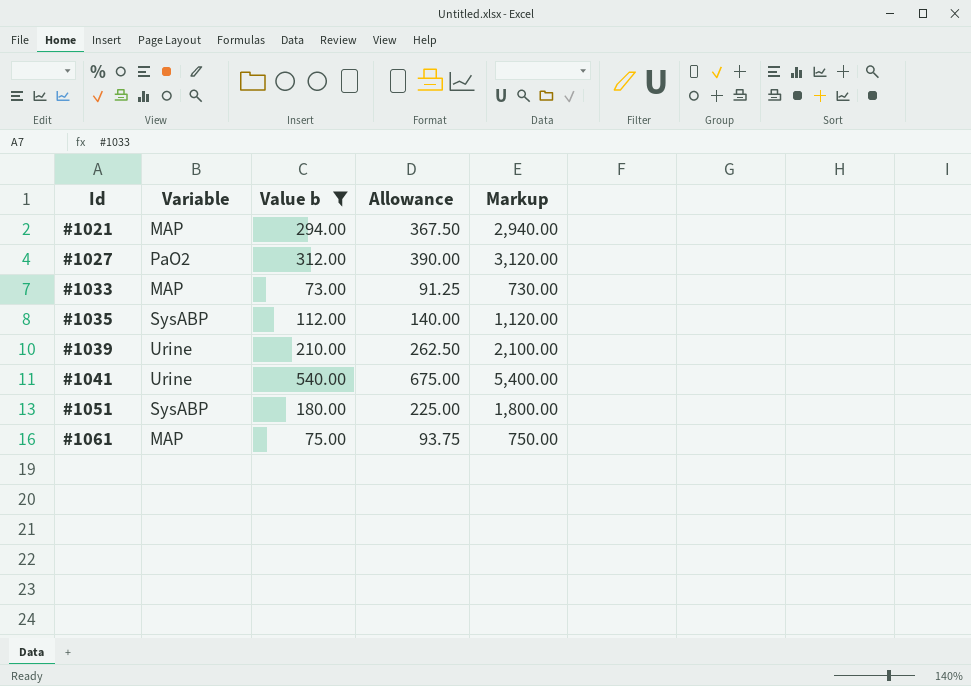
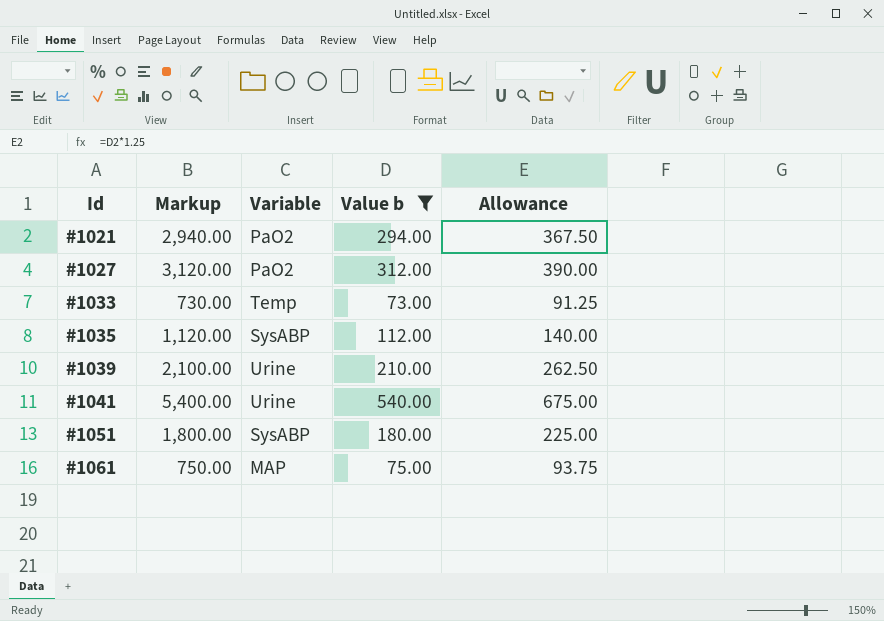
column Markup | position: 5 -> 2
#1021 | Variable: MAP -> PaO2
#1033 | Variable: MAP -> Temp

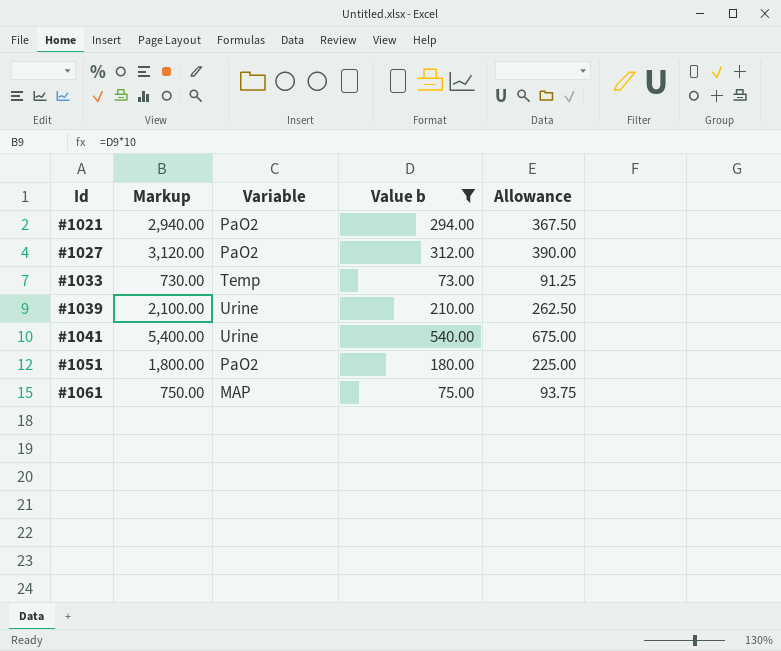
row #1035: 1,120.00 | SysABP | 112.00 | 140.00 -> none
#1051 | Variable: SysABP -> PaO2

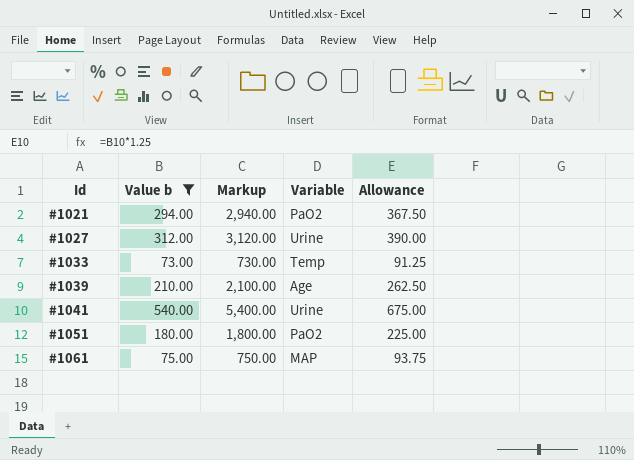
column Value b | position: 4 -> 2
#1027 | Variable: PaO2 -> Urine
#1039 | Variable: Urine -> Age

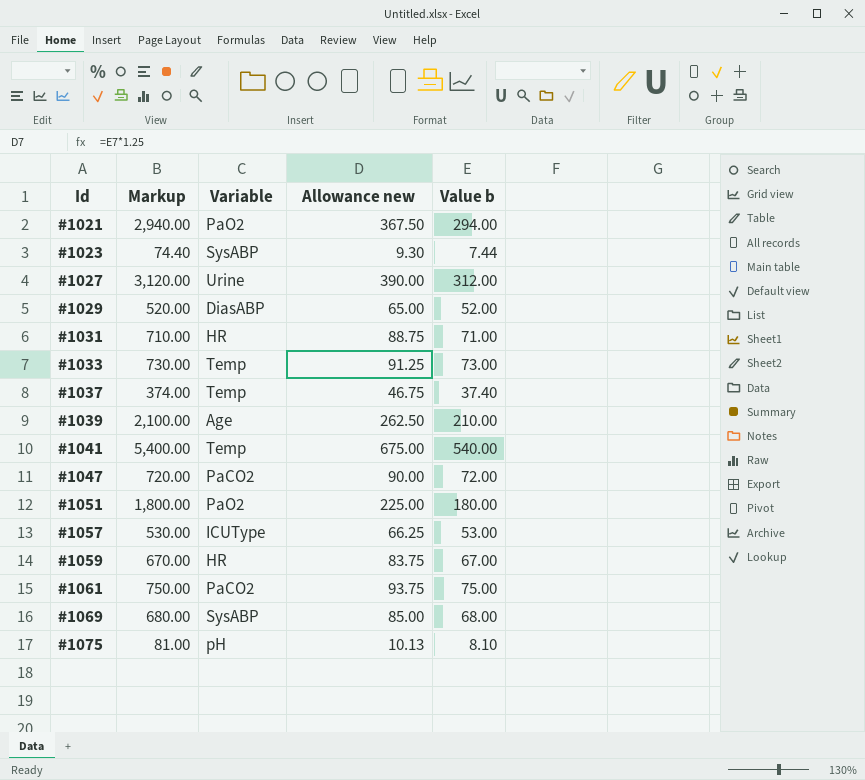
filter: Value b >= 73.00 -> none
column name: Allowance -> Allowance new
column Value b | position: 2 -> 5
#1041 | Variable: Urine -> Temp
#1061 | Variable: MAP -> PaCO2

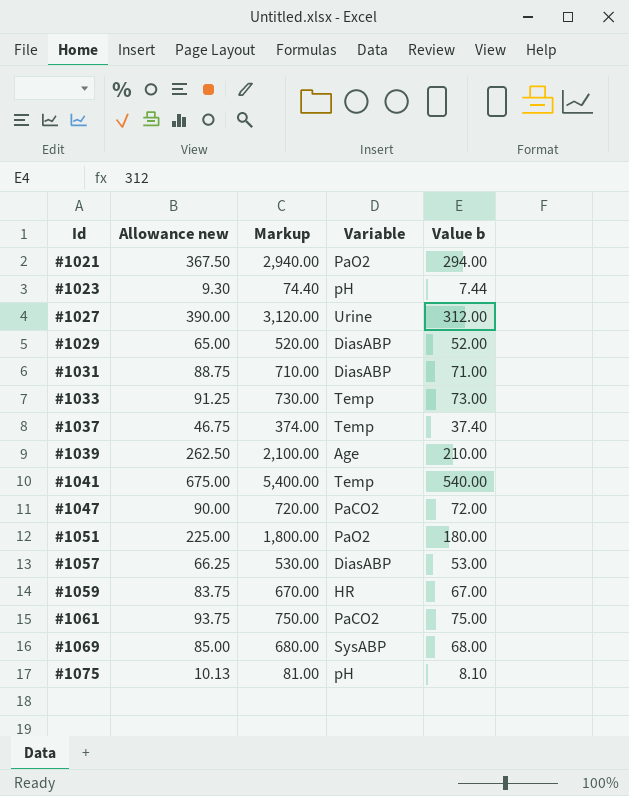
column Allowance new | position: 4 -> 2
#1023 | Variable: SysABP -> pH
#1031 | Variable: HR -> DiasABP
#1057 | Variable: ICUType -> DiasABP

